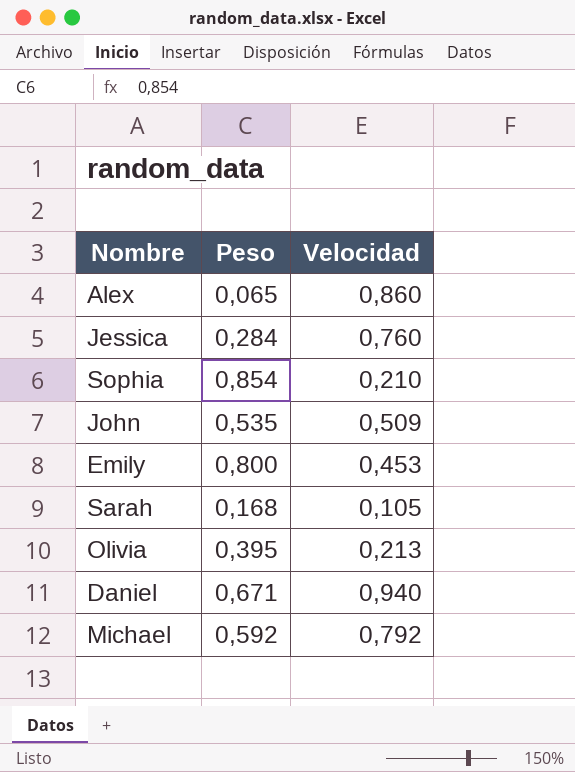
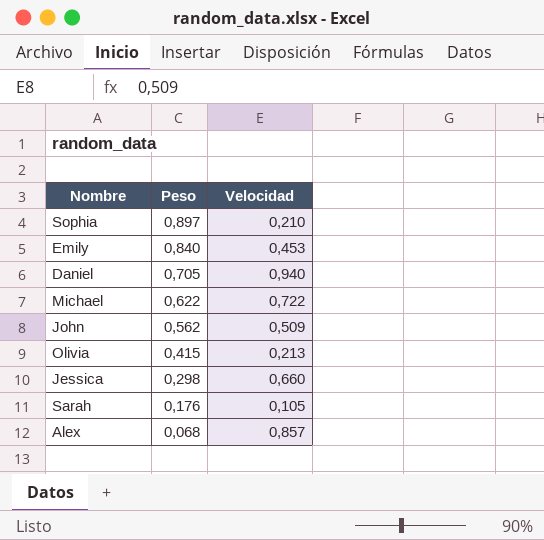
row order: none -> Peso descending
Sophia | Peso: 0,854 -> 0,897
Emily | Peso: 0,800 -> 0,840
Daniel | Peso: 0,671 -> 0,705
Michael | Peso: 0,592 -> 0,622
Michael | Velocidad: 0,792 -> 0,722
John | Peso: 0,535 -> 0,562
Olivia | Peso: 0,395 -> 0,415
Jessica | Peso: 0,284 -> 0,298
Jessica | Velocidad: 0,760 -> 0,660
Sarah | Peso: 0,168 -> 0,176
Alex | Peso: 0,065 -> 0,068
Alex | Velocidad: 0,860 -> 0,857

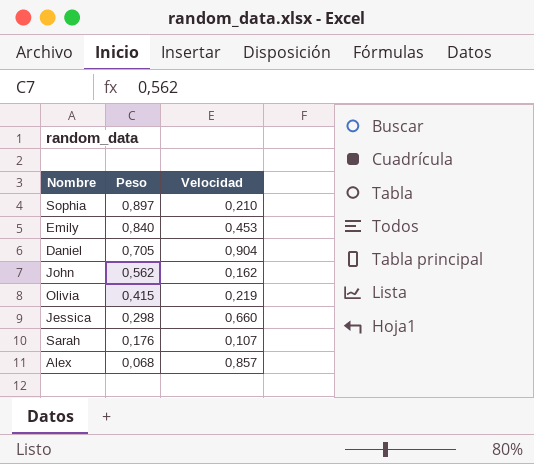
row Michael: 0,622 | 0,722 -> none
Daniel | Velocidad: 0,940 -> 0,904
John | Velocidad: 0,509 -> 0,162
Olivia | Velocidad: 0,213 -> 0,219
Sarah | Velocidad: 0,105 -> 0,107

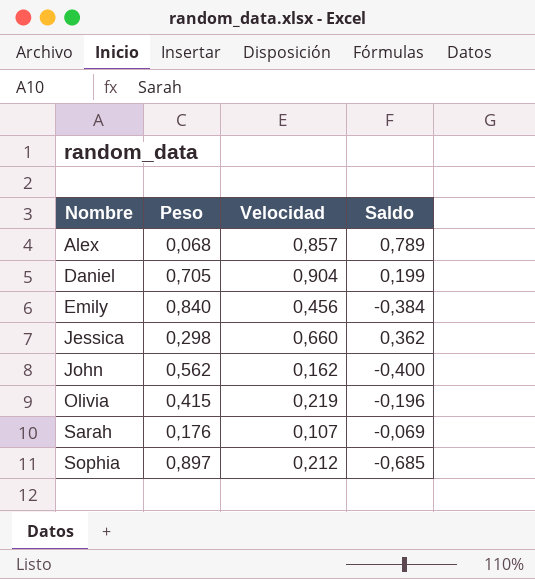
row order: Peso descending -> Nombre ascending
column Saldo | formula: none -> [Velocidad] - [Peso]
Emily | Velocidad: 0,453 -> 0,456
Sophia | Velocidad: 0,210 -> 0,212

